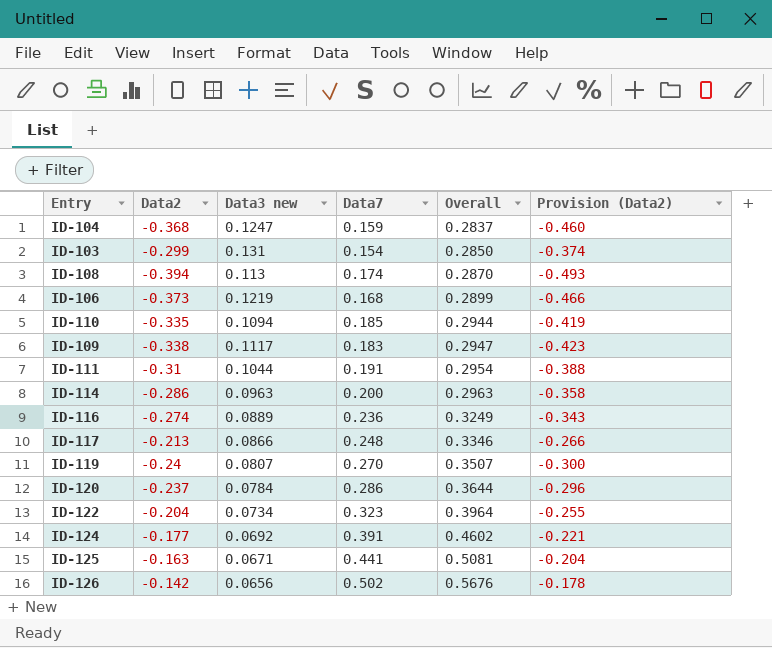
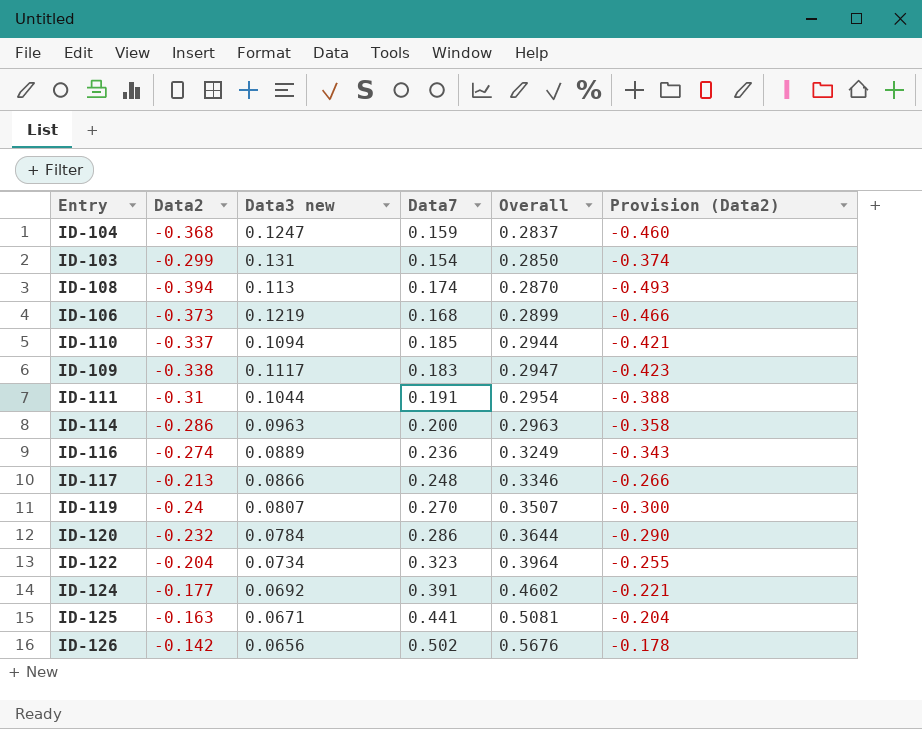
ID-110 | Data2: -0.335 -> -0.337
ID-110 | Provision (Data2): -0.419 -> -0.421
ID-120 | Data2: -0.237 -> -0.232
ID-120 | Provision (Data2): -0.296 -> -0.290

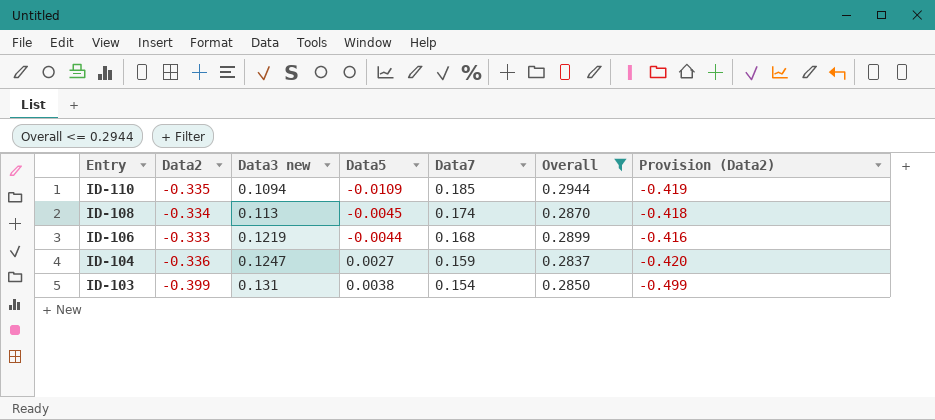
filter: none -> Overall <= 0.2944
row order: Overall ascending -> Entry descending
column Data5 | position: none -> 4
ID-110 | Data2: -0.337 -> -0.335
ID-110 | Provision (Data2): -0.421 -> -0.419
ID-108 | Data2: -0.394 -> -0.334
ID-108 | Provision (Data2): -0.493 -> -0.418
ID-106 | Data2: -0.373 -> -0.333
ID-106 | Provision (Data2): -0.466 -> -0.416
ID-104 | Data2: -0.368 -> -0.336
ID-104 | Provision (Data2): -0.460 -> -0.420
ID-103 | Data2: -0.299 -> -0.399
ID-103 | Provision (Data2): -0.374 -> -0.499

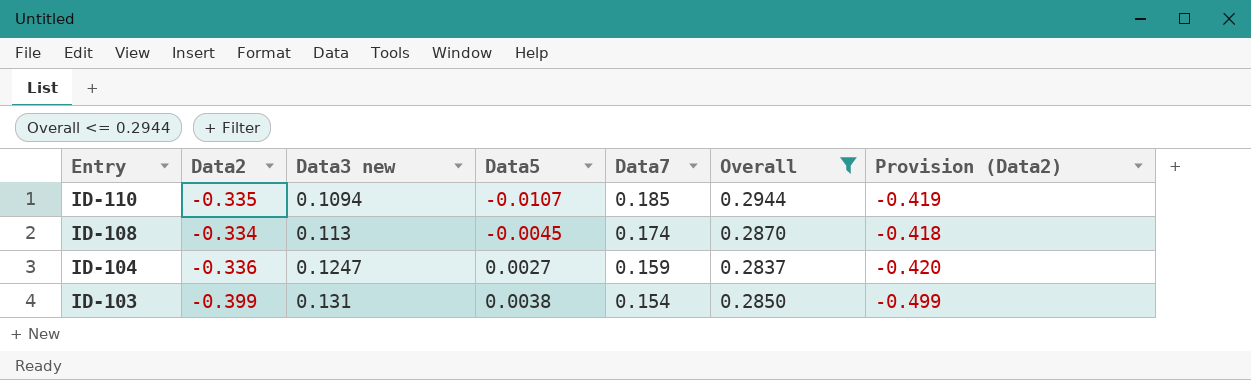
row ID-106: -0.333 | 0.1219 | -0.0044 | 0.168 | 0.2899 | -0.416 -> none
ID-110 | Data5: -0.0109 -> -0.0107

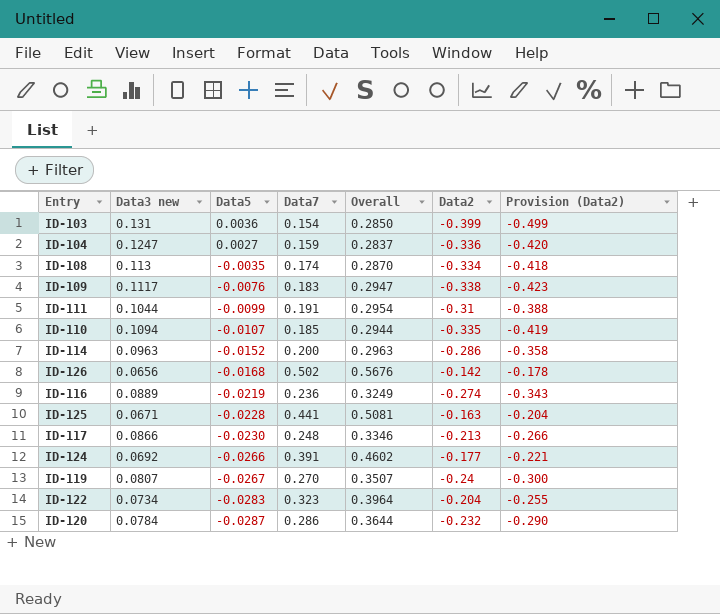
filter: Overall <= 0.2944 -> none
row order: Entry descending -> Data5 descending
column Data2 | position: 2 -> 6
ID-103 | Data5: 0.0038 -> 0.0036
ID-108 | Data5: -0.0045 -> -0.0035

